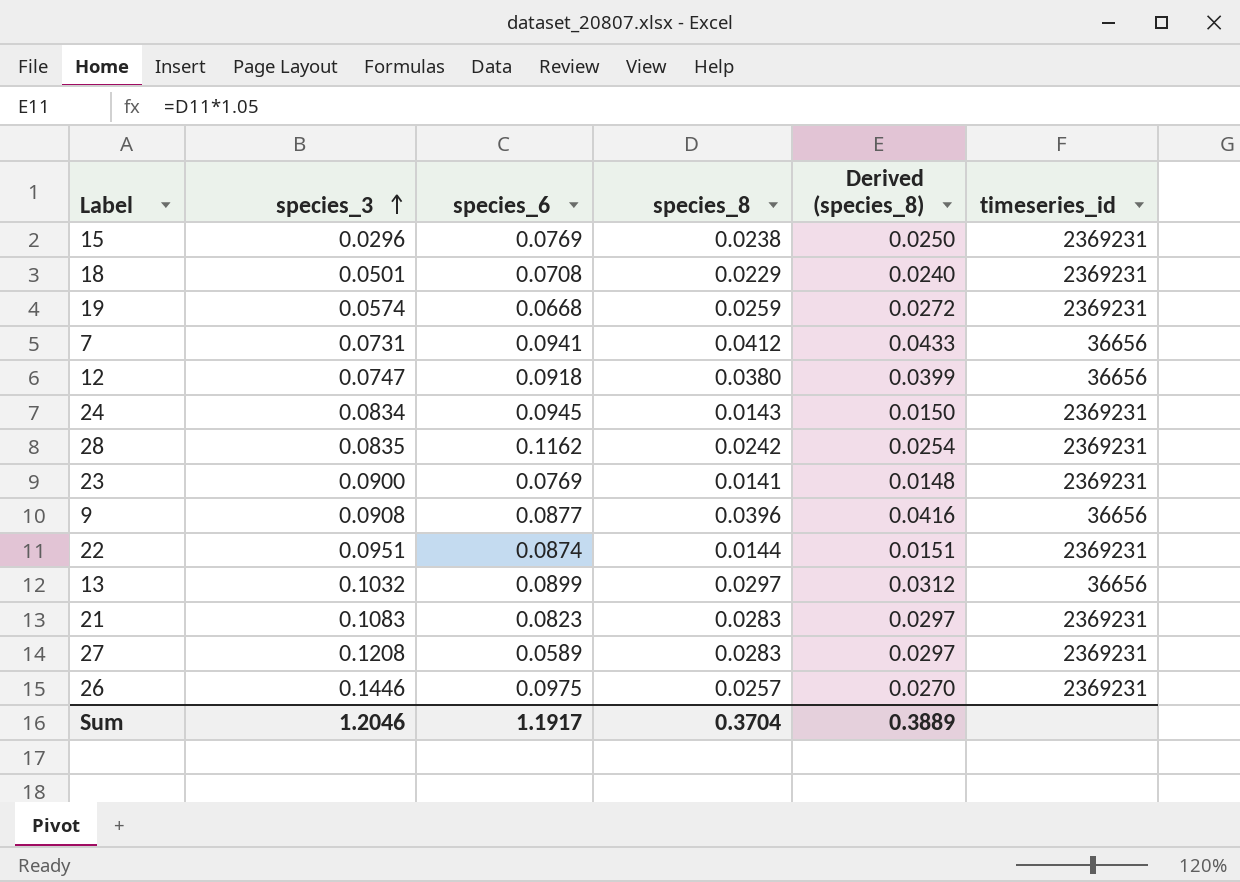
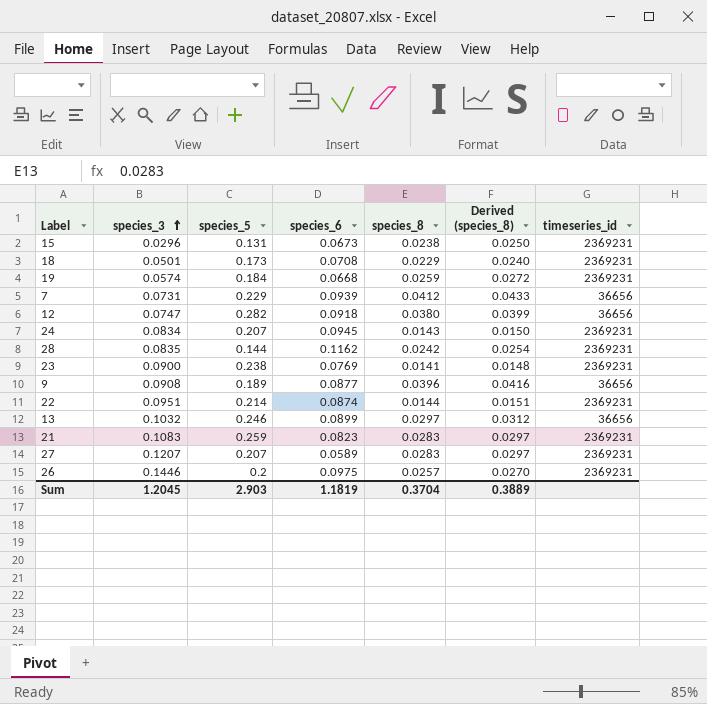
column species_5 | position: none -> 3
15 | species_6: 0.0769 -> 0.0673
7 | species_6: 0.0941 -> 0.0939
27 | species_3: 0.1208 -> 0.1207
Sum | species_3: 1.2046 -> 1.2045
Sum | species_6: 1.1917 -> 1.1819

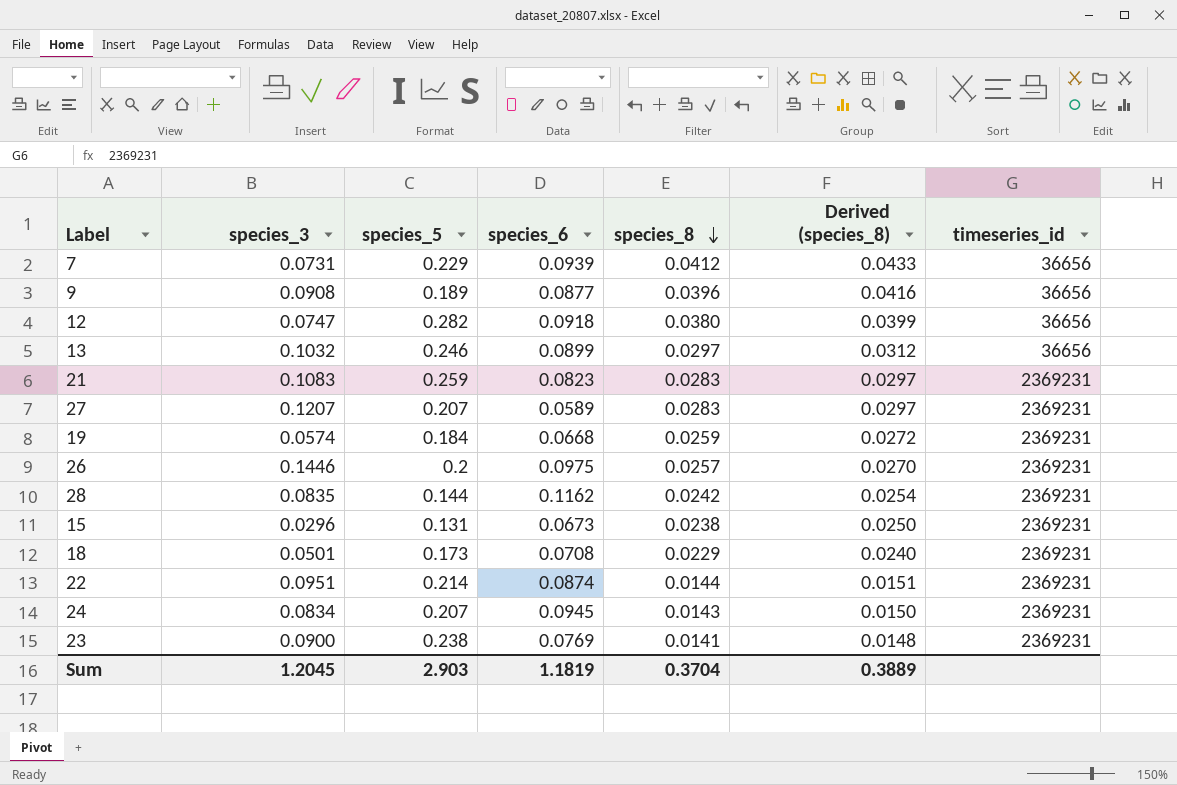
row order: species_3 ascending -> species_8 descending

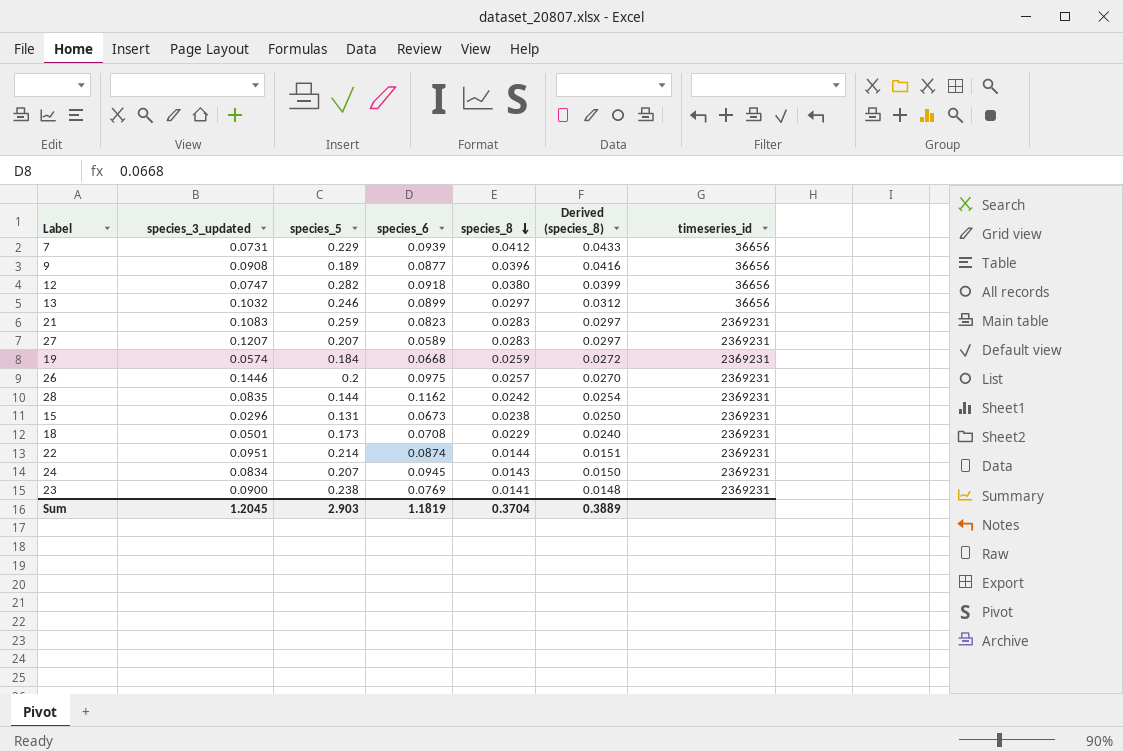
column name: species_3 -> species_3_updated

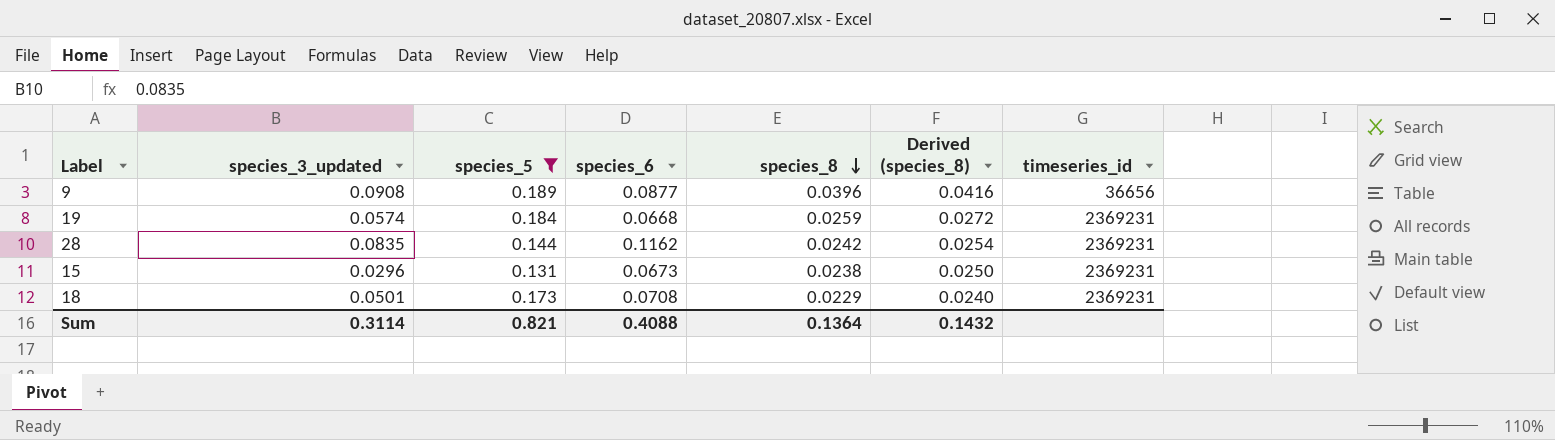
filter: none -> species_5 <= 0.189
Sum | species_3_updated: 1.2045 -> 0.3114
Sum | species_5: 2.903 -> 0.821
Sum | species_6: 1.1819 -> 0.4088
Sum | species_8: 0.3704 -> 0.1364
Sum | Derived (species_8): 0.3889 -> 0.1432

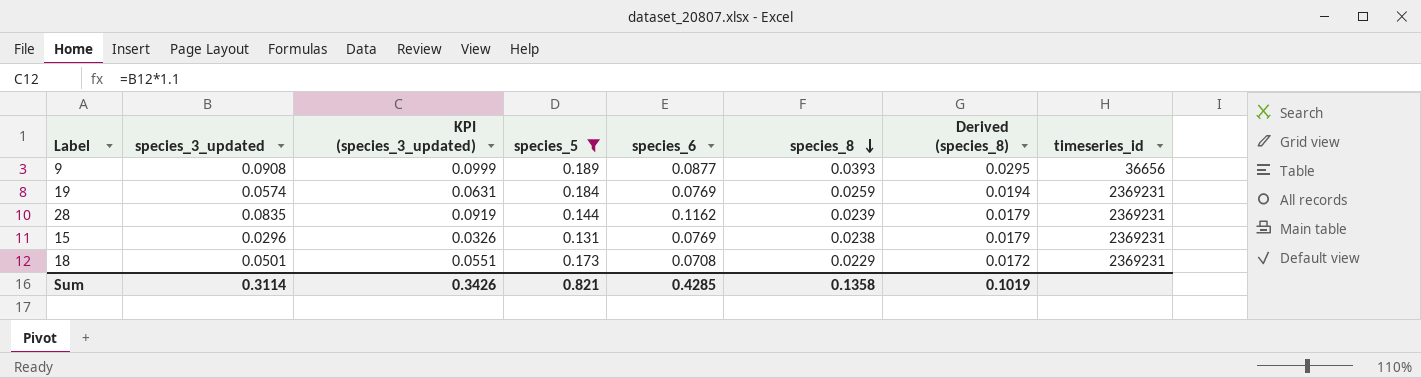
column KPI (species_3_updated) | formula: none -> [species_3_updated] * 1.1
column Derived (species_8) | formula: [species_8] * 1.05 -> [species_8] * 0.75
9 | species_8: 0.0396 -> 0.0393
19 | species_6: 0.0668 -> 0.0769
28 | species_8: 0.0242 -> 0.0239
15 | species_6: 0.0673 -> 0.0769
Sum | species_6: 0.4088 -> 0.4285
Sum | species_8: 0.1364 -> 0.1358
Sum | Derived (species_8): 0.1432 -> 0.1019

